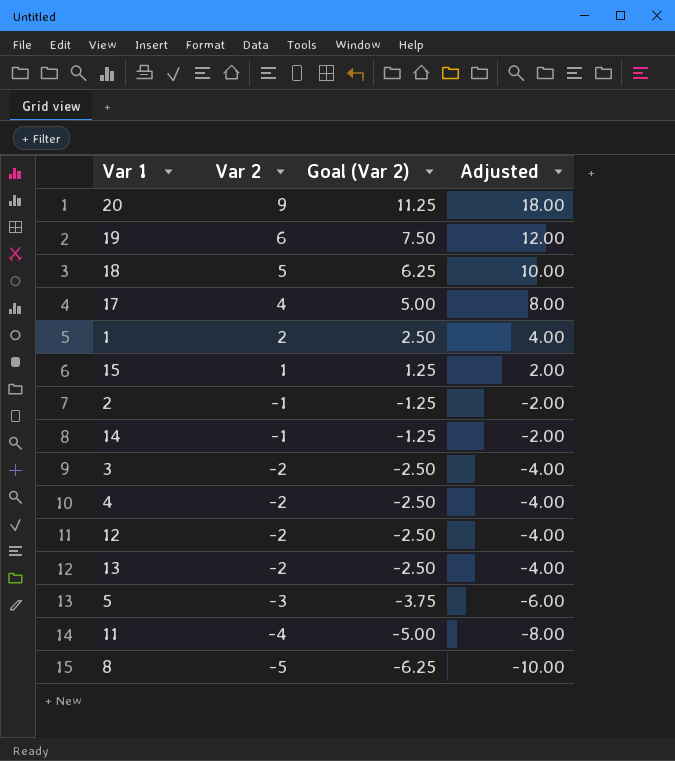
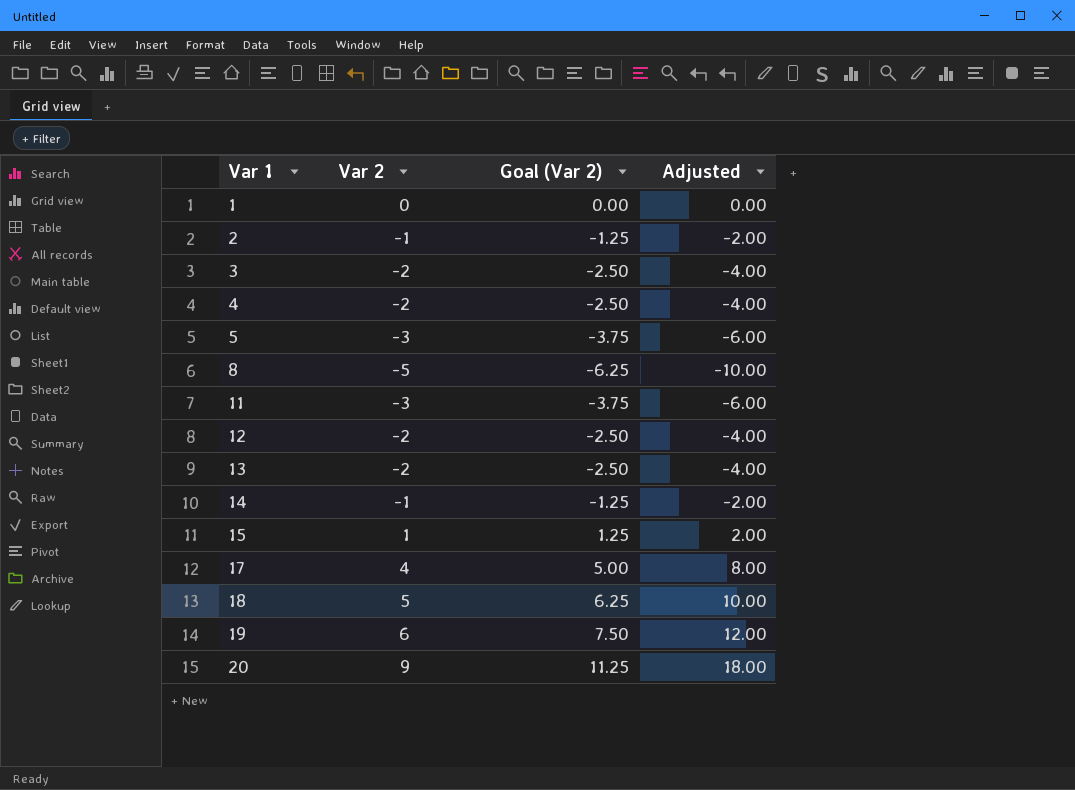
row order: Var 2 descending -> Var 1 ascending
1 | Var 2: 2 -> 0
1 | Goal (Var 2): 2.50 -> 0.00
1 | Adjusted: 4.00 -> 0.00
11 | Var 2: -4 -> -3
11 | Goal (Var 2): -5.00 -> -3.75
11 | Adjusted: -8.00 -> -6.00

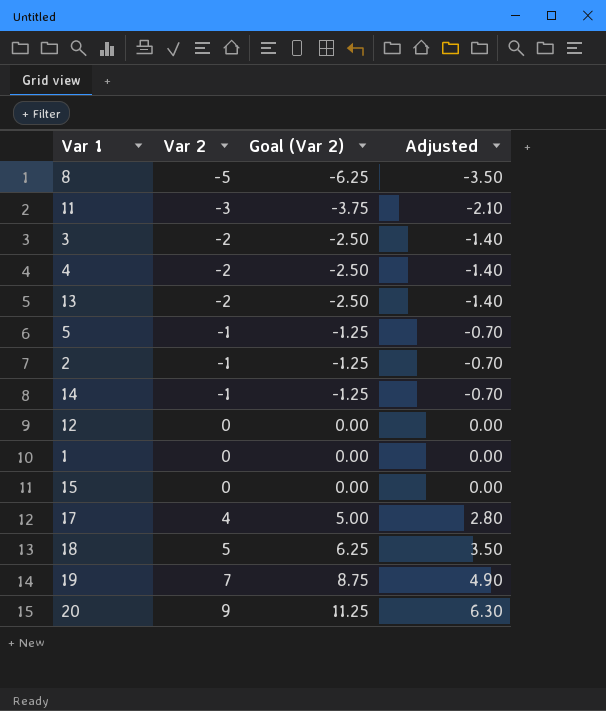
row order: Var 1 ascending -> Var 2 ascending
column Adjusted | formula: [Var 2] * 2 -> [Var 2] * 0.7
5 | Var 2: -3 -> -1
5 | Goal (Var 2): -3.75 -> -1.25
12 | Var 2: -2 -> 0
12 | Goal (Var 2): -2.50 -> 0.00
15 | Var 2: 1 -> 0
15 | Goal (Var 2): 1.25 -> 0.00
19 | Var 2: 6 -> 7
19 | Goal (Var 2): 7.50 -> 8.75

